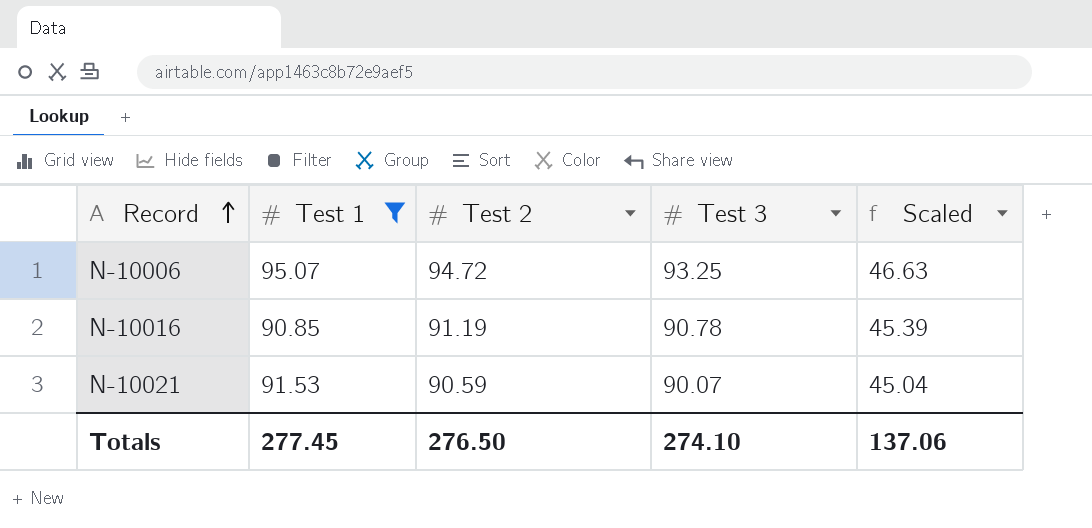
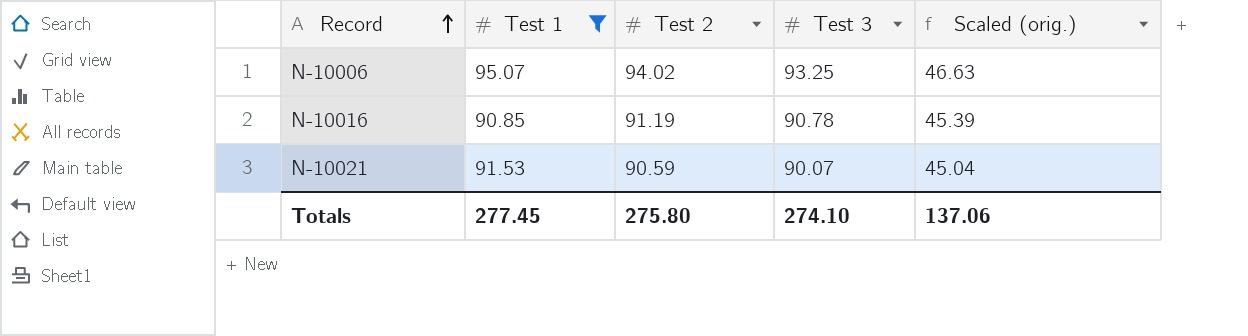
column name: Scaled -> Scaled (orig.)
N-10006 | Test 2: 94.72 -> 94.02
Totals | Test 2: 276.50 -> 275.80

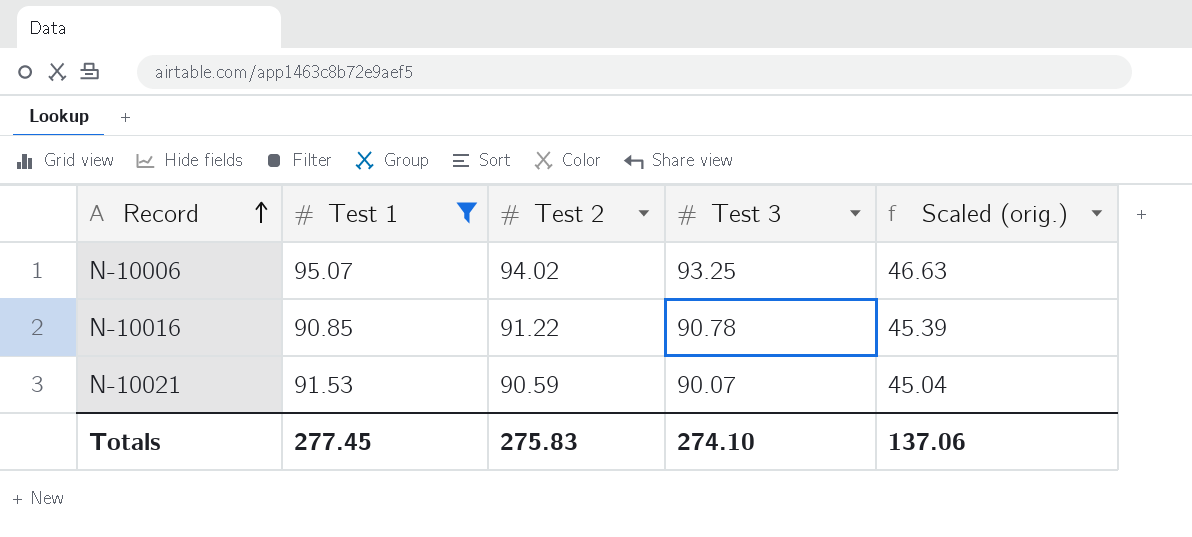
N-10016 | Test 2: 91.19 -> 91.22
Totals | Test 2: 275.80 -> 275.83

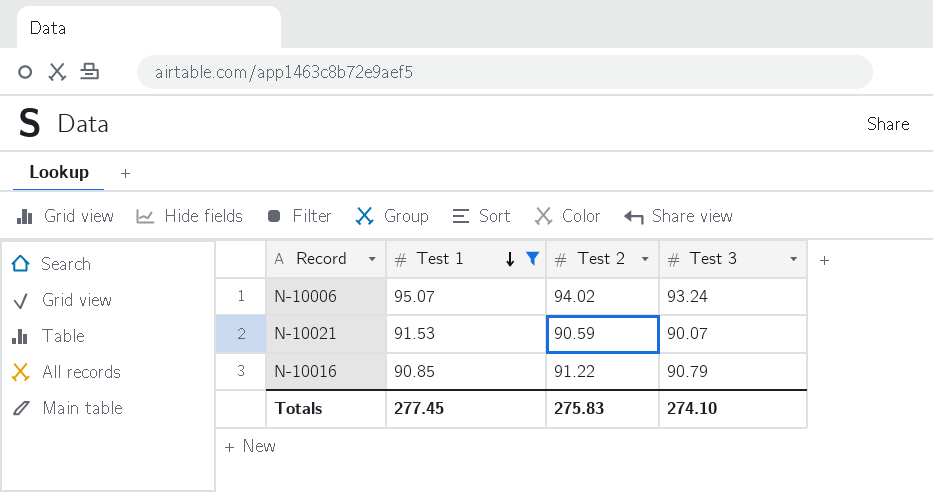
row order: Record ascending -> Test 1 descending
column Scaled (orig.) | formula: [Test 3] * 0.5 -> none
N-10006 | Test 3: 93.25 -> 93.24
N-10016 | Test 3: 90.78 -> 90.79

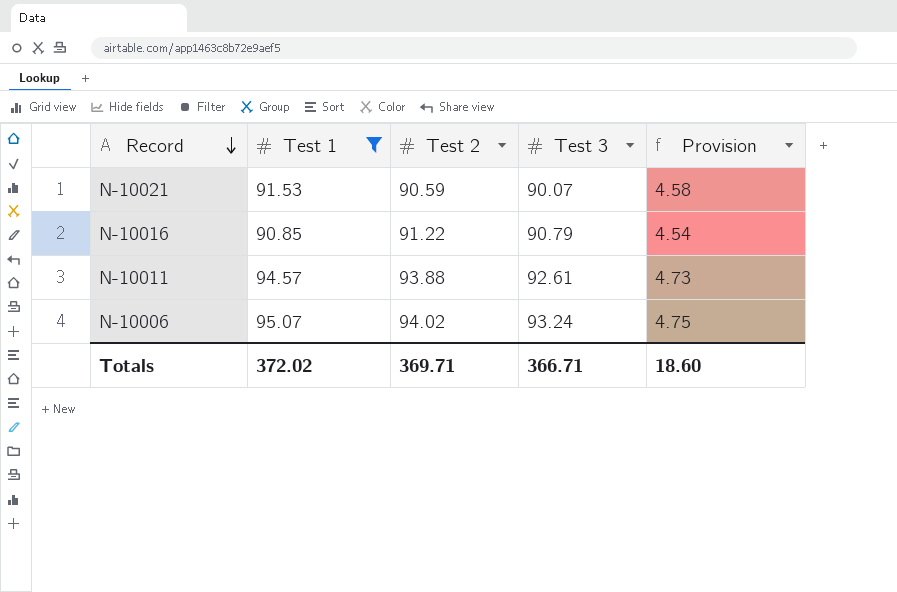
row order: Test 1 descending -> Record descending
column Provision | formula: none -> [Test 1] * 0.05
row N-10011: none -> 94.57 | 93.88 | 92.61 | 4.73
Totals | Test 1: 277.45 -> 372.02
Totals | Test 2: 275.83 -> 369.71
Totals | Test 3: 274.10 -> 366.71

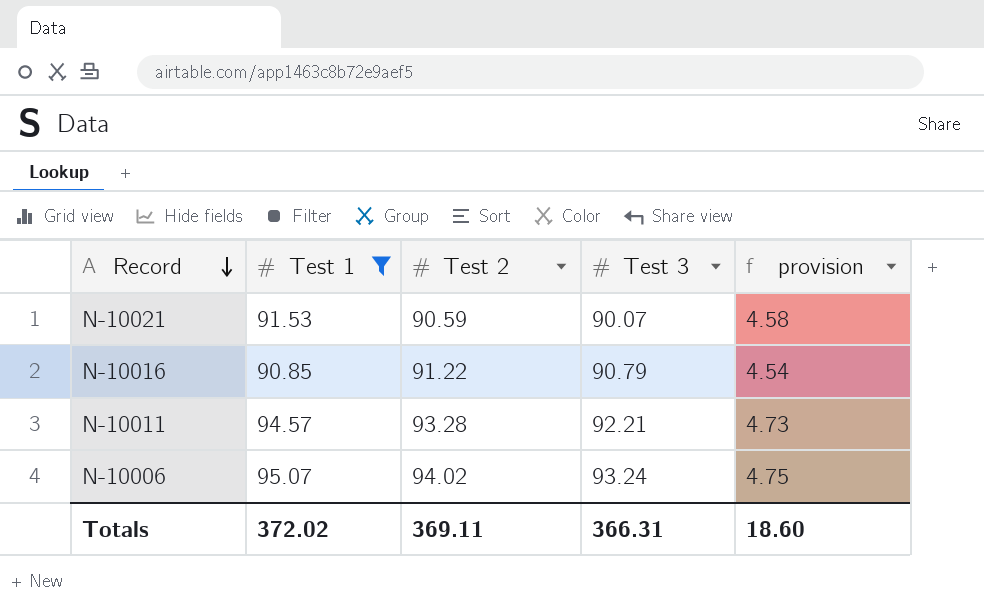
column name: Provision -> provision
N-10011 | Test 2: 93.88 -> 93.28
N-10011 | Test 3: 92.61 -> 92.21
Totals | Test 2: 369.71 -> 369.11
Totals | Test 3: 366.71 -> 366.31

